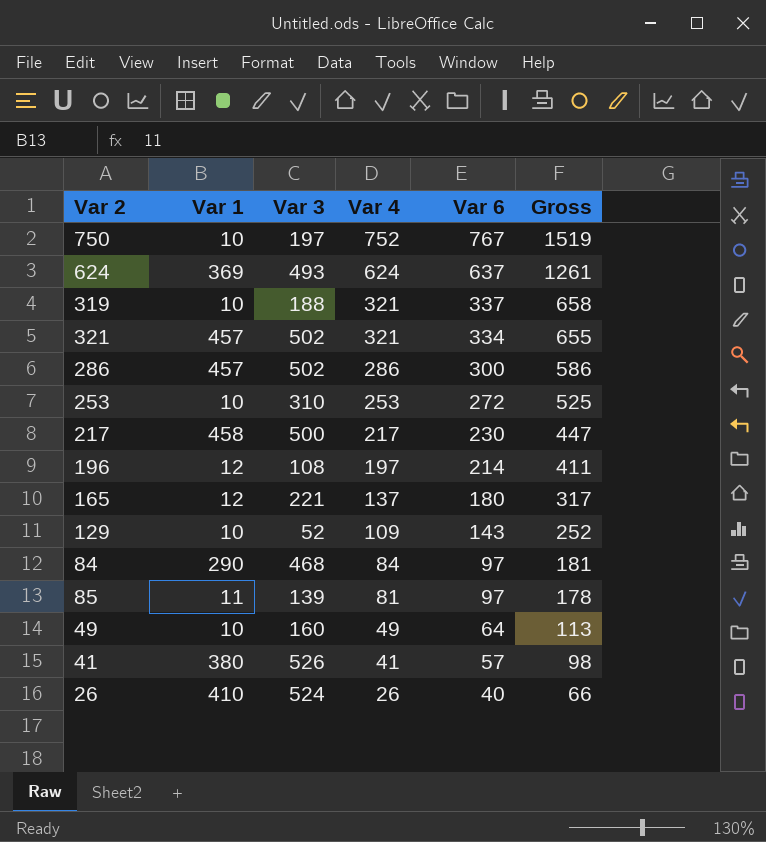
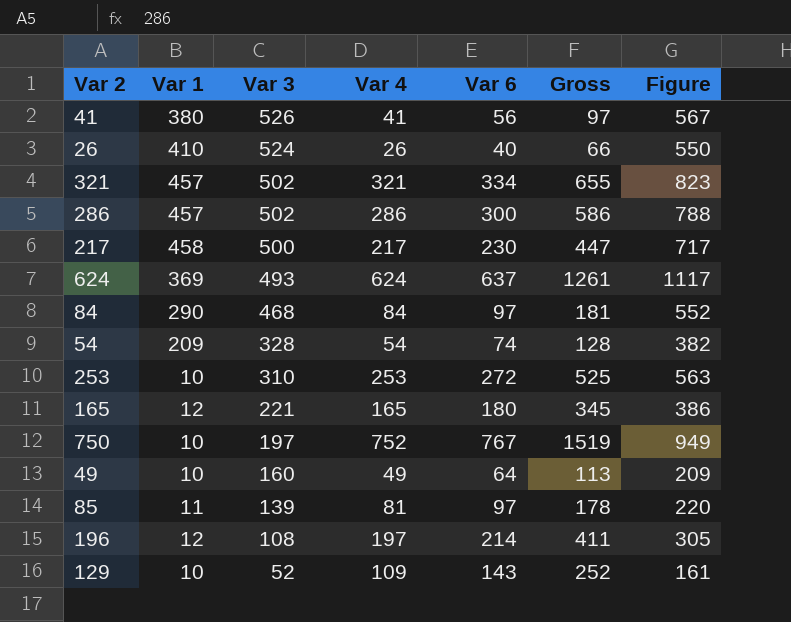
row order: Var 4 descending -> Var 3 descending
column Figure | formula: none -> [Var 3] + [Var 4]
row 319: 10 | 188 | 321 | 337 | 658 -> none
41 | Var 6: 57 -> 56
41 | Gross: 98 -> 97
row 54: none -> 209 | 328 | 54 | 74 | 128 | 382
165 | Var 4: 137 -> 165
165 | Gross: 317 -> 345

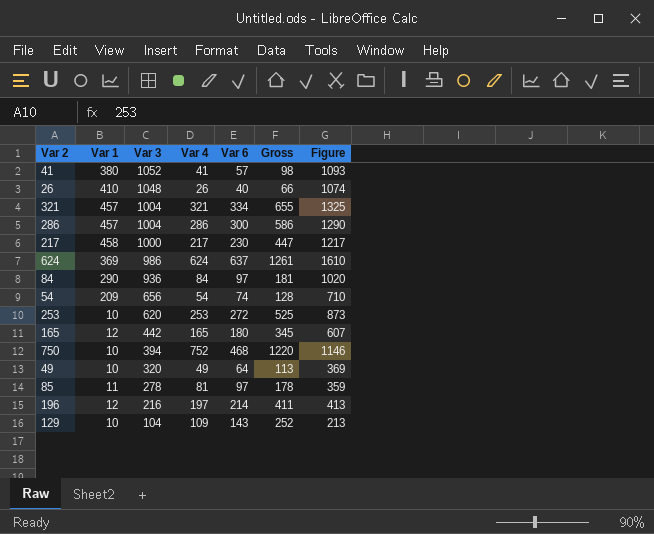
41 | Var 3: 526 -> 1052
41 | Var 6: 56 -> 57
41 | Gross: 97 -> 98
41 | Figure: 567 -> 1093
26 | Var 3: 524 -> 1048
26 | Figure: 550 -> 1074
321 | Var 3: 502 -> 1004
321 | Figure: 823 -> 1325
286 | Var 3: 502 -> 1004
286 | Figure: 788 -> 1290
217 | Var 3: 500 -> 1000
217 | Figure: 717 -> 1217
624 | Var 3: 493 -> 986
624 | Figure: 1117 -> 1610
84 | Var 3: 468 -> 936
84 | Figure: 552 -> 1020
54 | Var 3: 328 -> 656
54 | Figure: 382 -> 710
253 | Var 3: 310 -> 620
253 | Figure: 563 -> 873
165 | Var 3: 221 -> 442
165 | Figure: 386 -> 607
750 | Var 3: 197 -> 394
750 | Var 6: 767 -> 468
750 | Gross: 1519 -> 1220
750 | Figure: 949 -> 1146
49 | Var 3: 160 -> 320
49 | Figure: 209 -> 369
85 | Var 3: 139 -> 278
85 | Figure: 220 -> 359
196 | Var 3: 108 -> 216
196 | Figure: 305 -> 413
129 | Var 3: 52 -> 104
129 | Figure: 161 -> 213

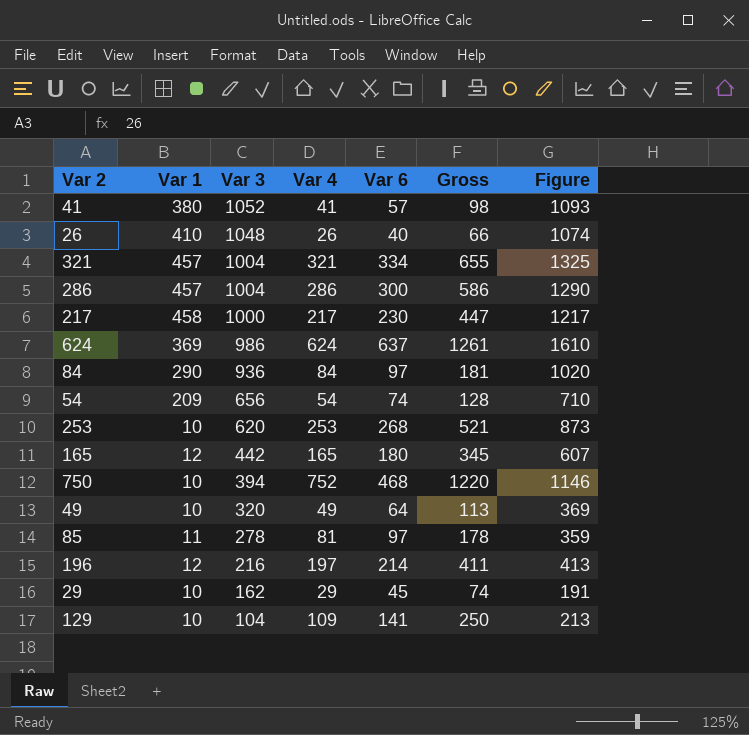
253 | Var 6: 272 -> 268
253 | Gross: 525 -> 521
row 29: none -> 10 | 162 | 29 | 45 | 74 | 191
129 | Var 6: 143 -> 141
129 | Gross: 252 -> 250

